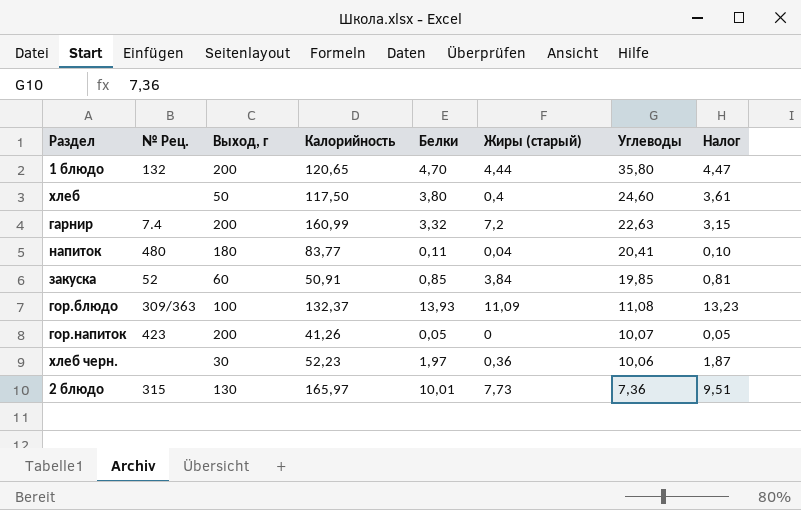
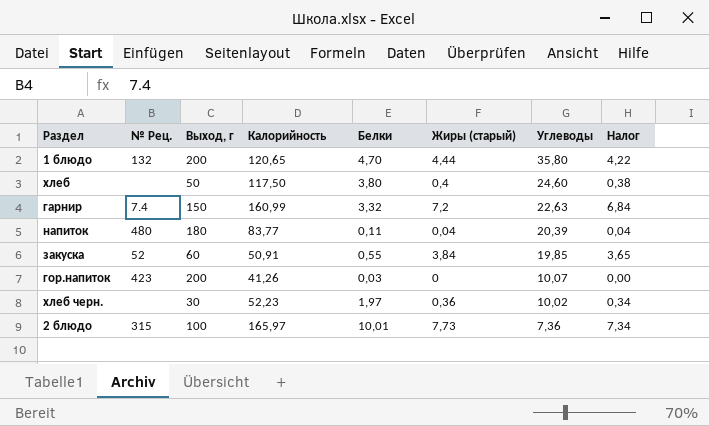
column Налог | formula: [Белки] * 0,95 -> [Жиры (старый)] * 0,95
row гор.блюдо: 309/363 | 100 | 132,37 | 13,93 | 11,09 | 11,08 | 13,23 -> none
гарнир | Выход, г: 200 -> 150
напиток | Углеводы: 20,41 -> 20,39
закуска | Белки: 0,85 -> 0,55
гор.напиток | Белки: 0,05 -> 0,03
хлеб черн. | Углеводы: 10,06 -> 10,02
2 блюдо | Выход, г: 130 -> 100

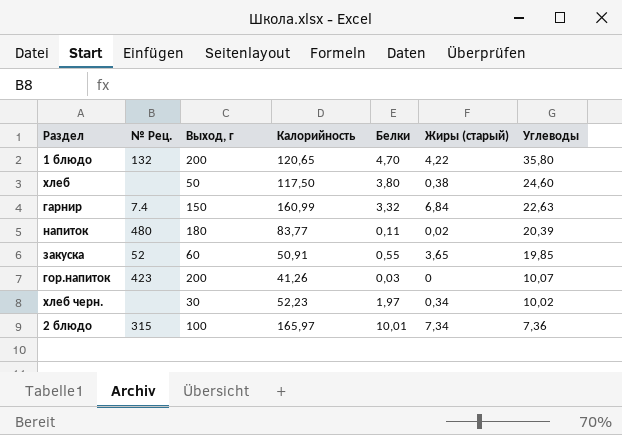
column Налог | formula: [Жиры (старый)] * 0,95 -> none
1 блюдо | Жиры (старый): 4,44 -> 4,22
хлеб | Жиры (старый): 0,4 -> 0,38
гарнир | Жиры (старый): 7,2 -> 6,84
напиток | Жиры (старый): 0,04 -> 0,02
закуска | Жиры (старый): 3,84 -> 3,65
хлеб черн. | Жиры (старый): 0,36 -> 0,34
2 блюдо | Жиры (старый): 7,73 -> 7,34

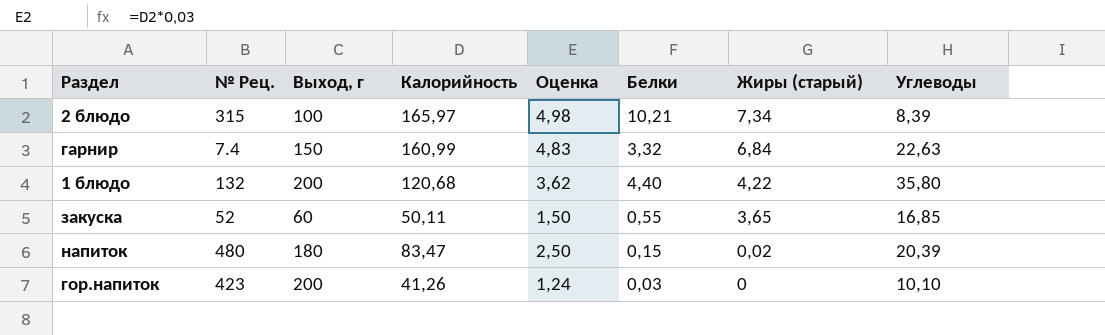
row order: Углеводы descending -> Жиры (старый) descending
column Оценка | formula: none -> [Калорийность] * 0,03
row хлеб: none | 50 | 117,50 | 3,80 | 0,38 | 24,60 -> none
row хлеб черн.: none | 30 | 52,23 | 1,97 | 0,34 | 10,02 -> none
2 блюдо | Белки: 10,01 -> 10,21
2 блюдо | Углеводы: 7,36 -> 8,39
1 блюдо | Калорийность: 120,65 -> 120,68
1 блюдо | Белки: 4,70 -> 4,40
закуска | Калорийность: 50,91 -> 50,11
закуска | Углеводы: 19,85 -> 16,85
напиток | Калорийность: 83,77 -> 83,47
напиток | Белки: 0,11 -> 0,15
гор.напиток | Углеводы: 10,07 -> 10,10

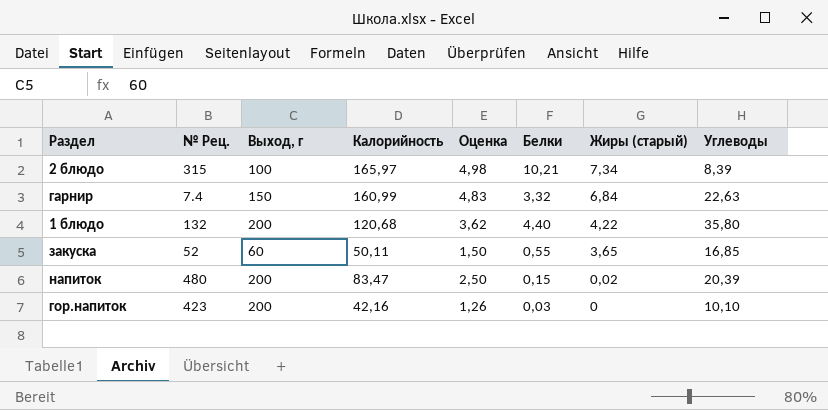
напиток | Выход, г: 180 -> 200
гор.напиток | Калорийность: 41,26 -> 42,16
гор.напиток | Оценка: 1,24 -> 1,26

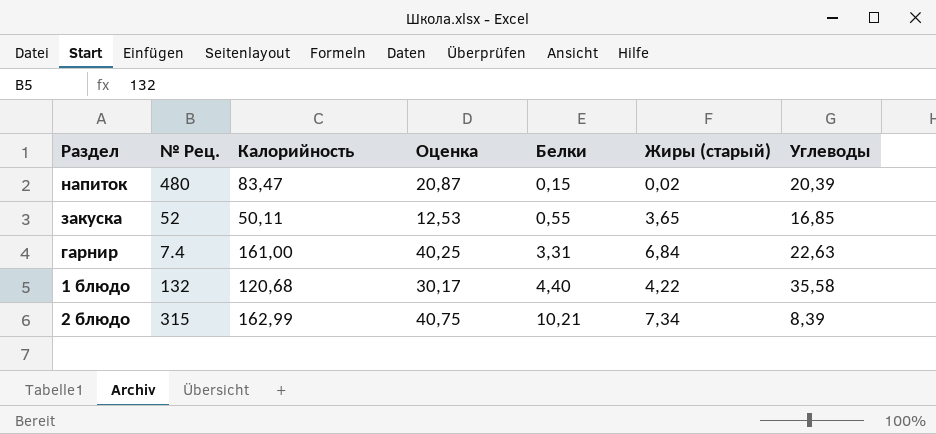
row order: Жиры (старый) descending -> Белки ascending
column Выход, г | position: 3 -> none
column Оценка | formula: [Калорийность] * 0,03 -> [Калорийность] * 0,25
row гор.напиток: 423 | 200 | 42,16 | 1,26 | 0,03 | 0 | 10,10 -> none
гарнир | Калорийность: 160,99 -> 161,00
гарнир | Белки: 3,32 -> 3,31
1 блюдо | Углеводы: 35,80 -> 35,58
2 блюдо | Калорийность: 165,97 -> 162,99

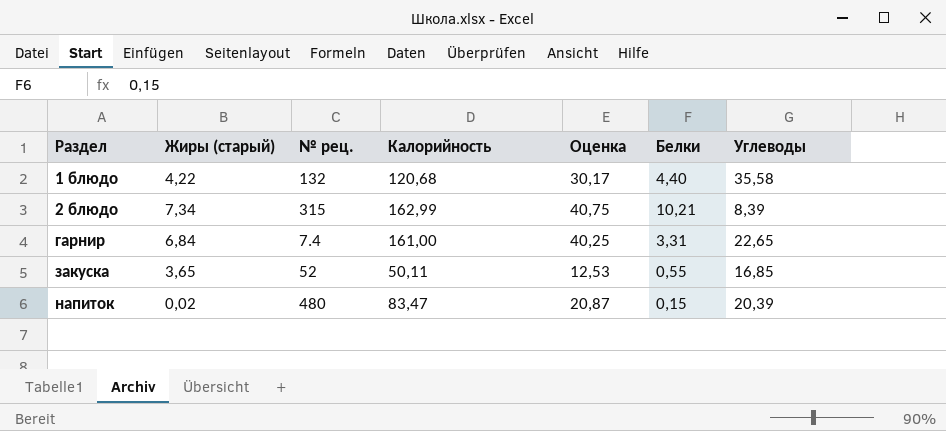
row order: Белки ascending -> Раздел ascending
column Жиры (старый) | position: 6 -> 2
column name: № Рец. -> № рец.
гарнир | Углеводы: 22,63 -> 22,65

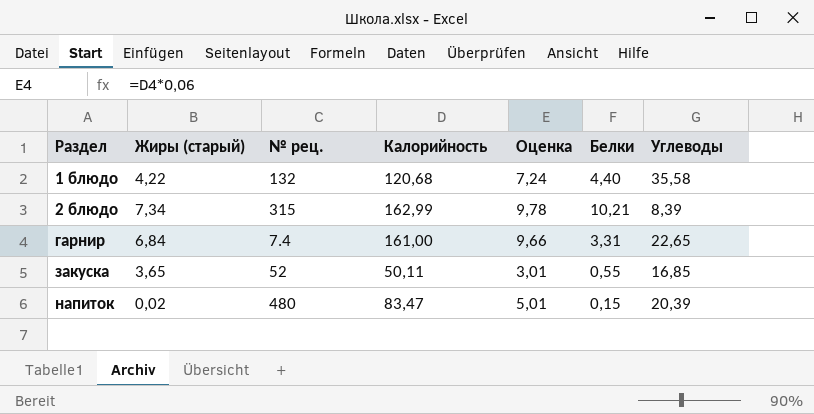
column Оценка | formula: [Калорийность] * 0,25 -> [Калорийность] * 0,06

